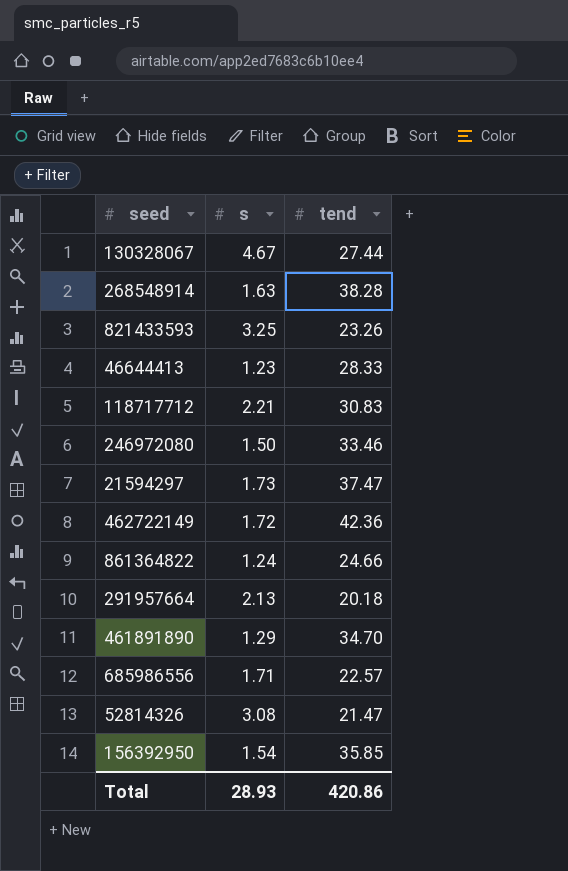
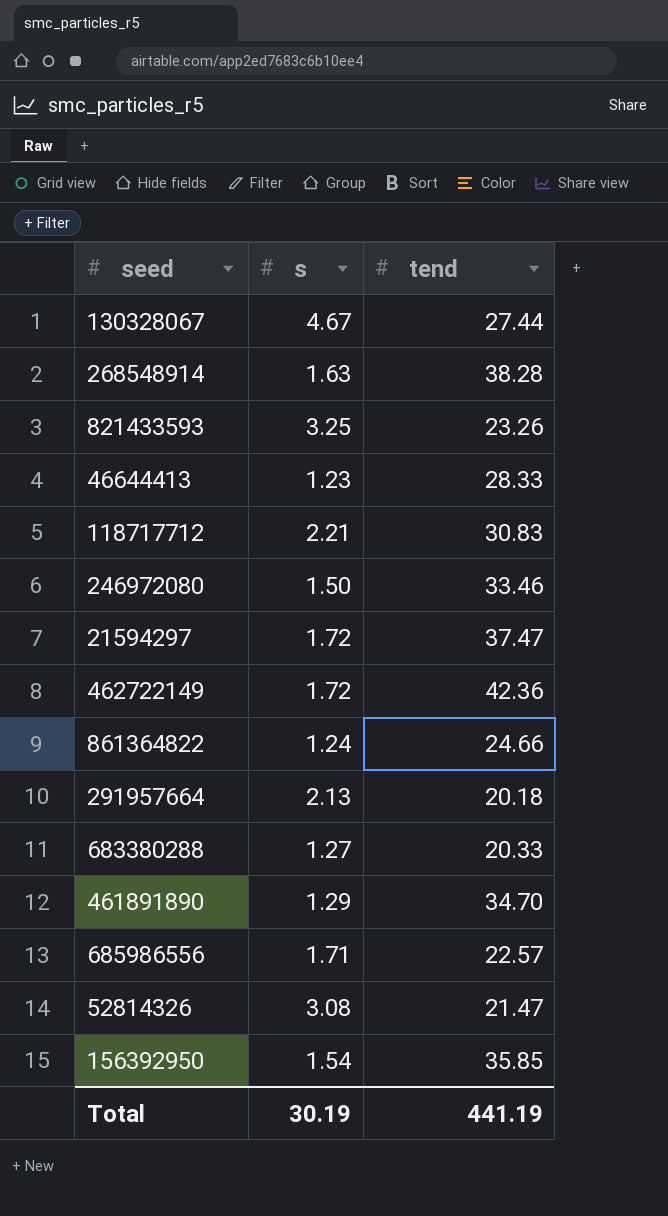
21594297 | s: 1.73 -> 1.72
row 683380288: none -> 1.27 | 20.33
Total | s: 28.93 -> 30.19
Total | tend: 420.86 -> 441.19

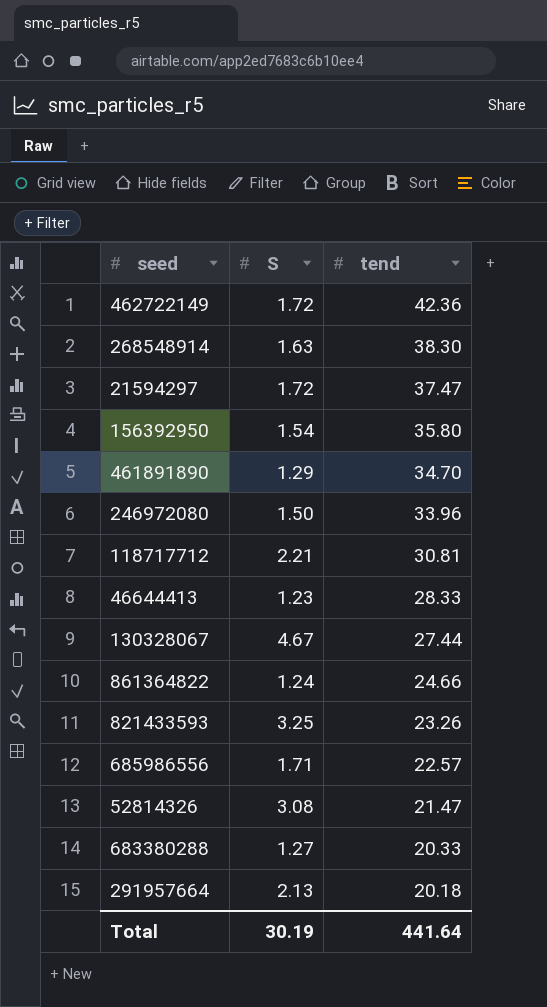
row order: none -> tend descending
column name: s -> S
268548914 | tend: 38.28 -> 38.30
156392950 | tend: 35.85 -> 35.80
246972080 | tend: 33.46 -> 33.96
118717712 | tend: 30.83 -> 30.81
Total | tend: 441.19 -> 441.64

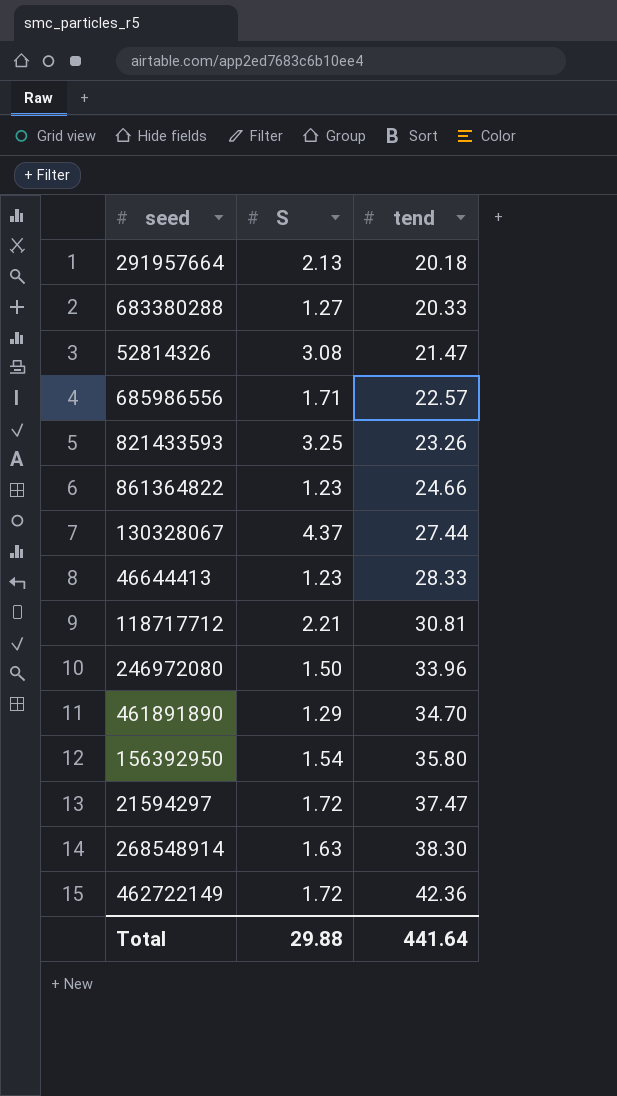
row order: tend descending -> tend ascending
861364822 | S: 1.24 -> 1.23
130328067 | S: 4.67 -> 4.37
Total | S: 30.19 -> 29.88

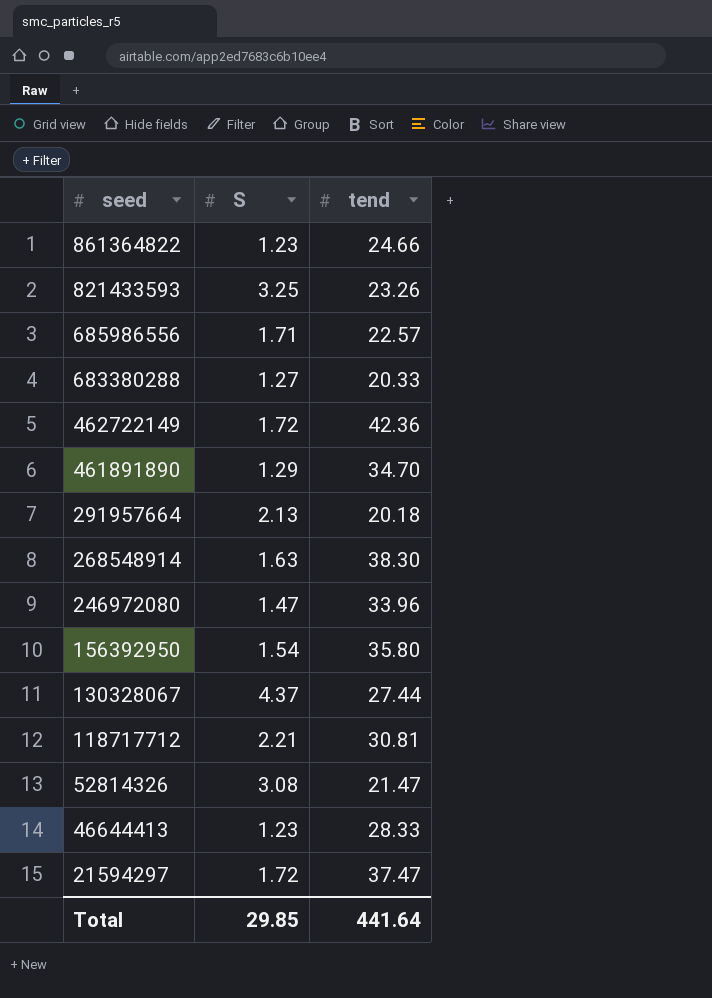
row order: tend ascending -> seed descending
246972080 | S: 1.50 -> 1.47
Total | S: 29.88 -> 29.85

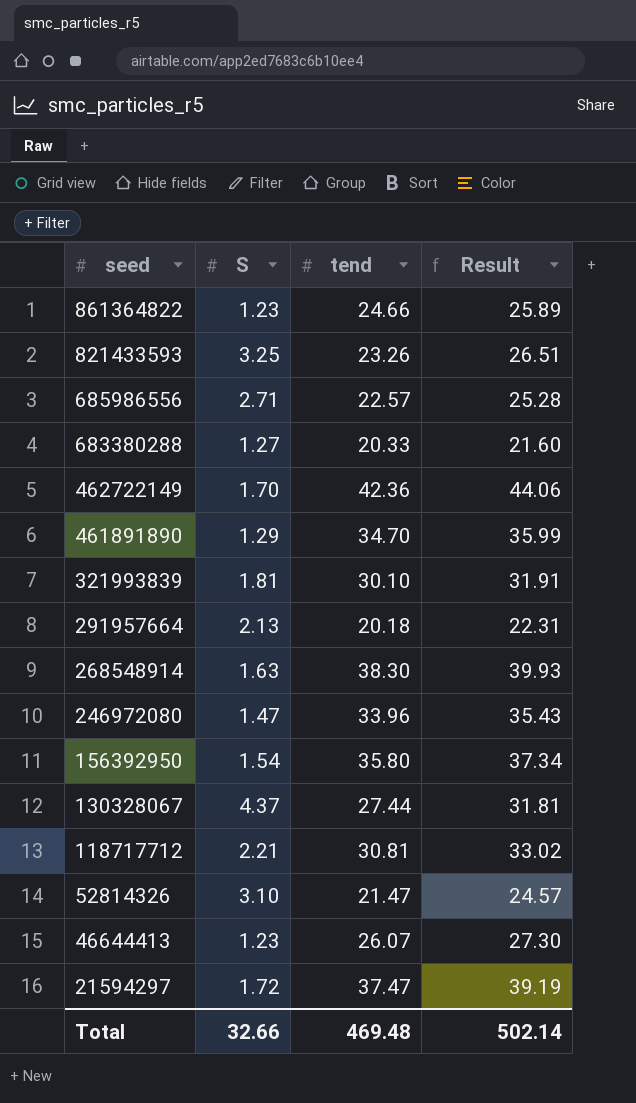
column Result | formula: none -> [S] + [tend]
685986556 | S: 1.71 -> 2.71
462722149 | S: 1.72 -> 1.70
row 321993839: none -> 1.81 | 30.10 | 31.91
52814326 | S: 3.08 -> 3.10
46644413 | tend: 28.33 -> 26.07
Total | S: 29.85 -> 32.66
Total | tend: 441.64 -> 469.48

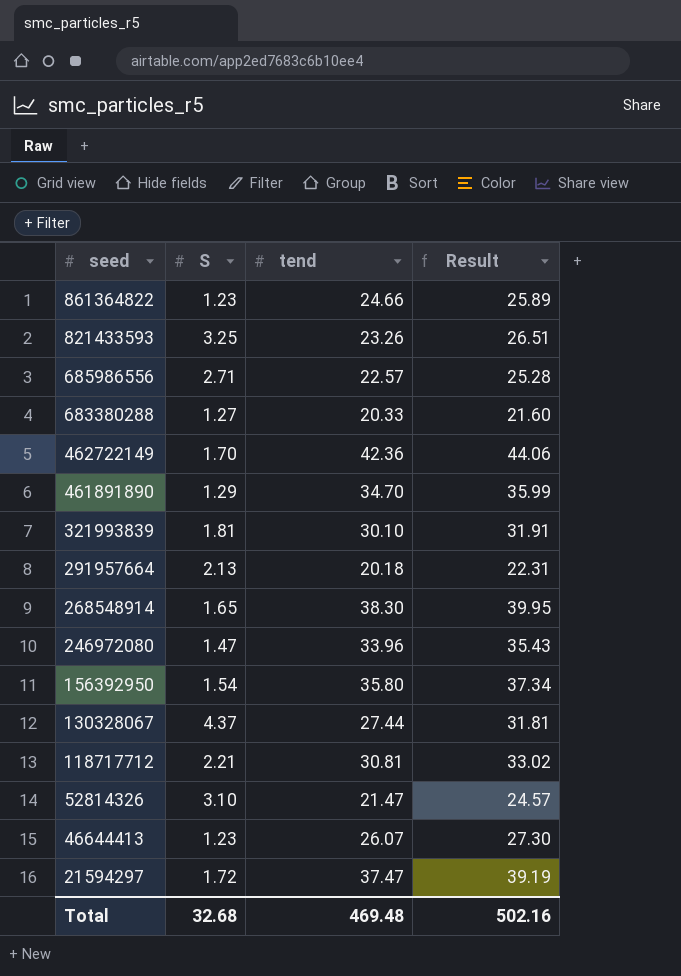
268548914 | S: 1.63 -> 1.65
268548914 | Result: 39.93 -> 39.95
Total | S: 32.66 -> 32.68
Total | Result: 502.14 -> 502.16

